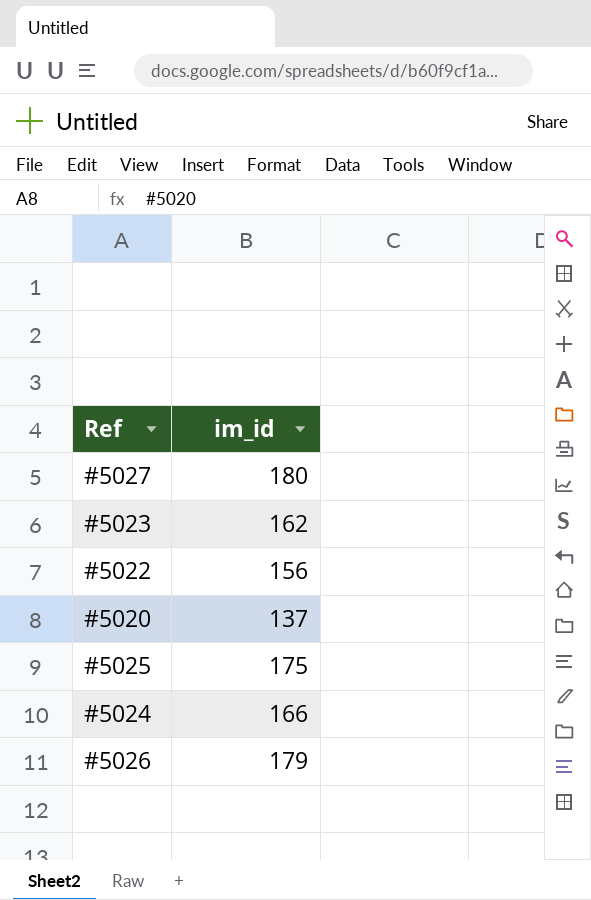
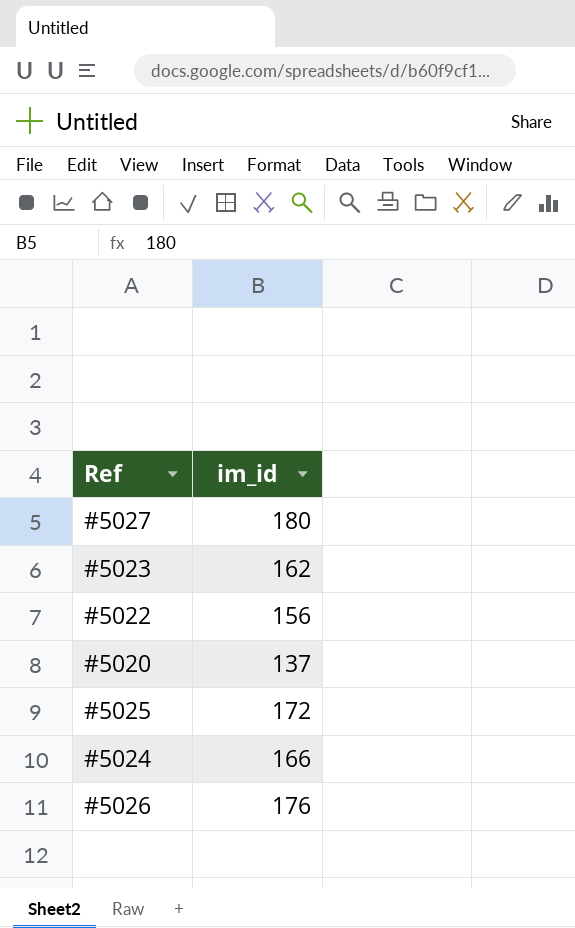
#5025 | im_id: 175 -> 172
#5026 | im_id: 179 -> 176

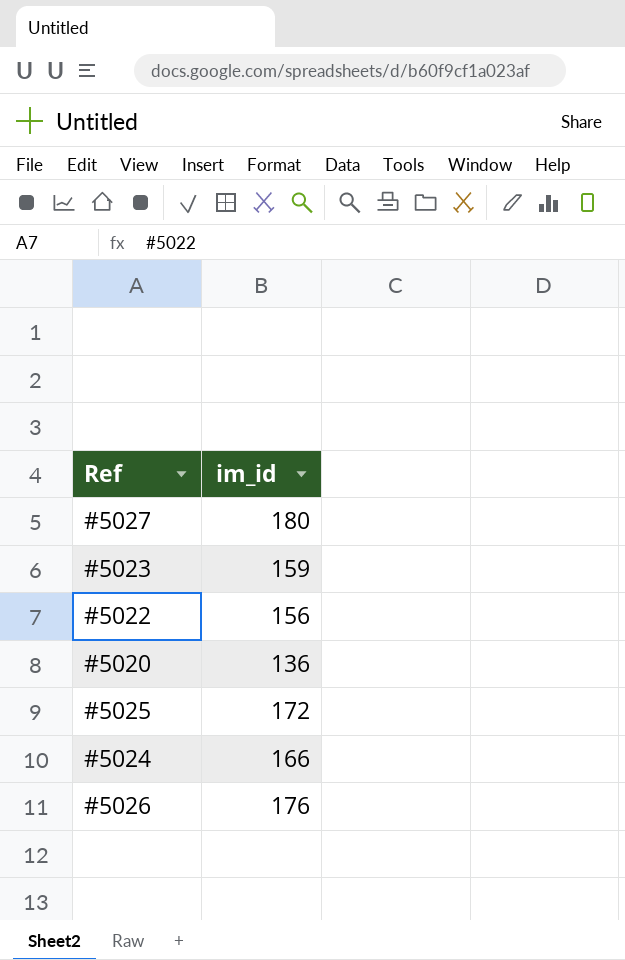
#5023 | im_id: 162 -> 159
#5020 | im_id: 137 -> 136

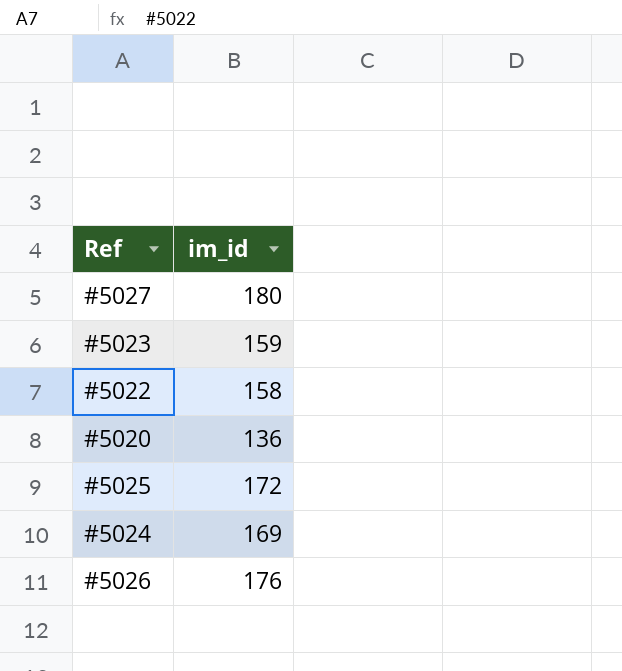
#5022 | im_id: 156 -> 158
#5024 | im_id: 166 -> 169

